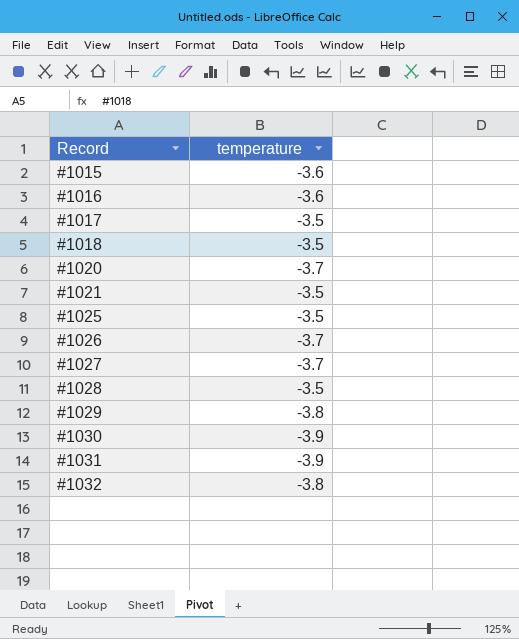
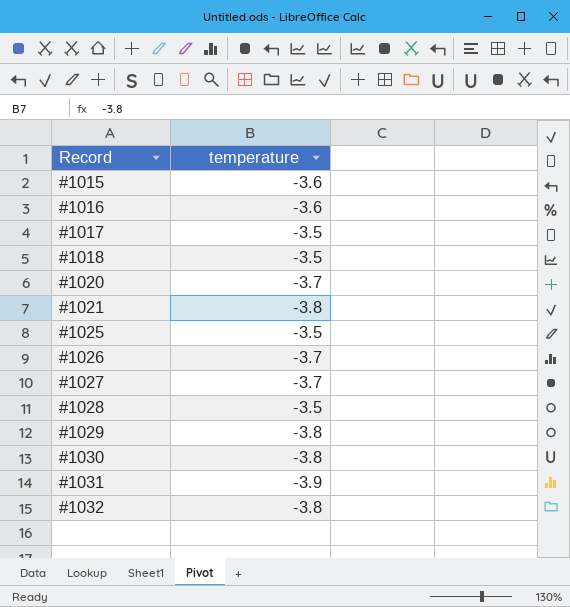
#1021 | temperature: -3.5 -> -3.8
#1030 | temperature: -3.9 -> -3.8

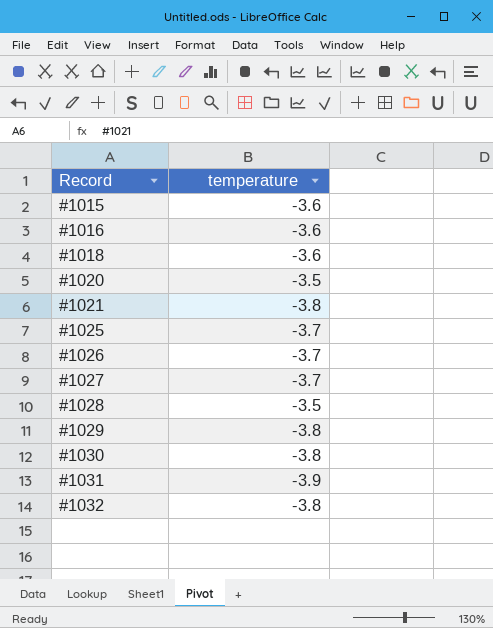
row #1017: -3.5 -> none
#1018 | temperature: -3.5 -> -3.6
#1020 | temperature: -3.7 -> -3.5
#1025 | temperature: -3.5 -> -3.7

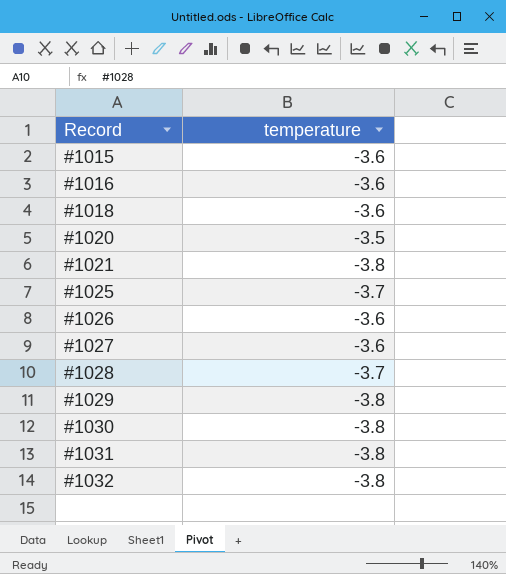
#1026 | temperature: -3.7 -> -3.6
#1027 | temperature: -3.7 -> -3.6
#1028 | temperature: -3.5 -> -3.7
#1031 | temperature: -3.9 -> -3.8

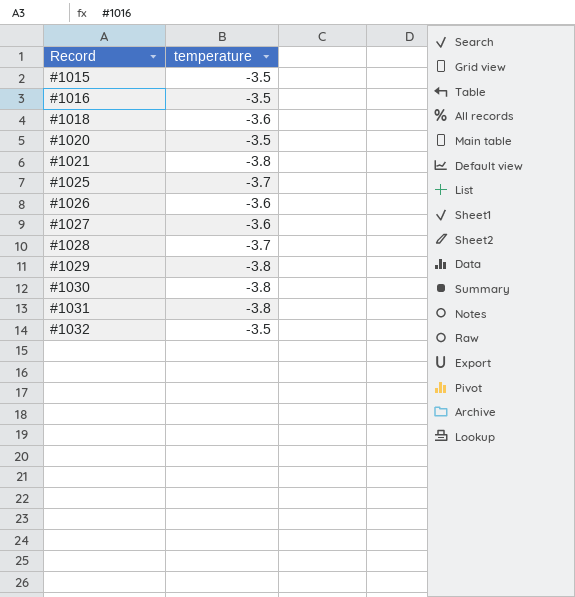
#1015 | temperature: -3.6 -> -3.5
#1016 | temperature: -3.6 -> -3.5
#1032 | temperature: -3.8 -> -3.5

